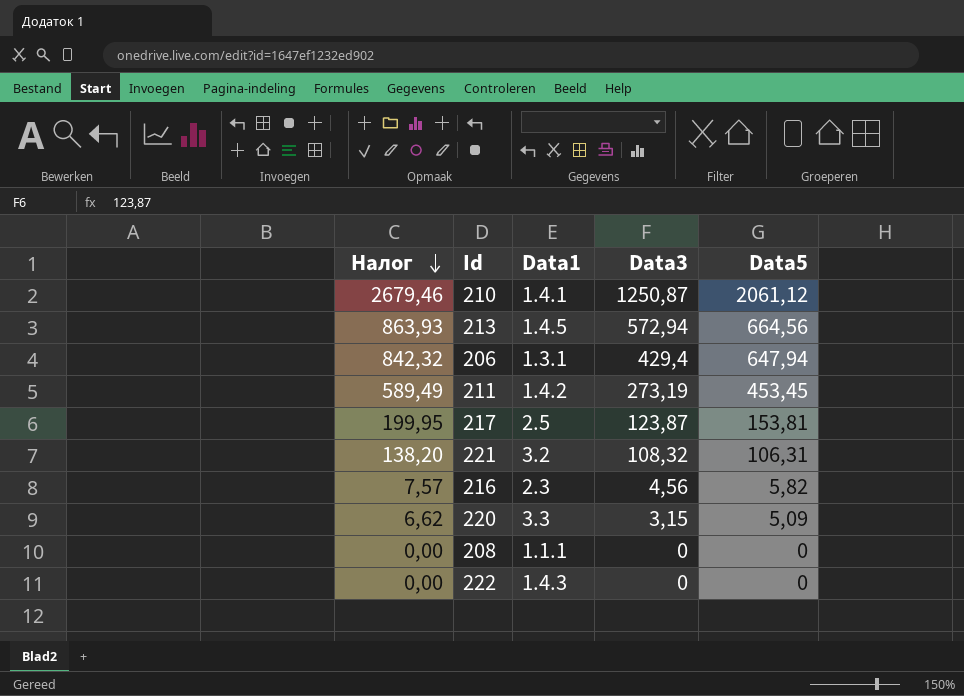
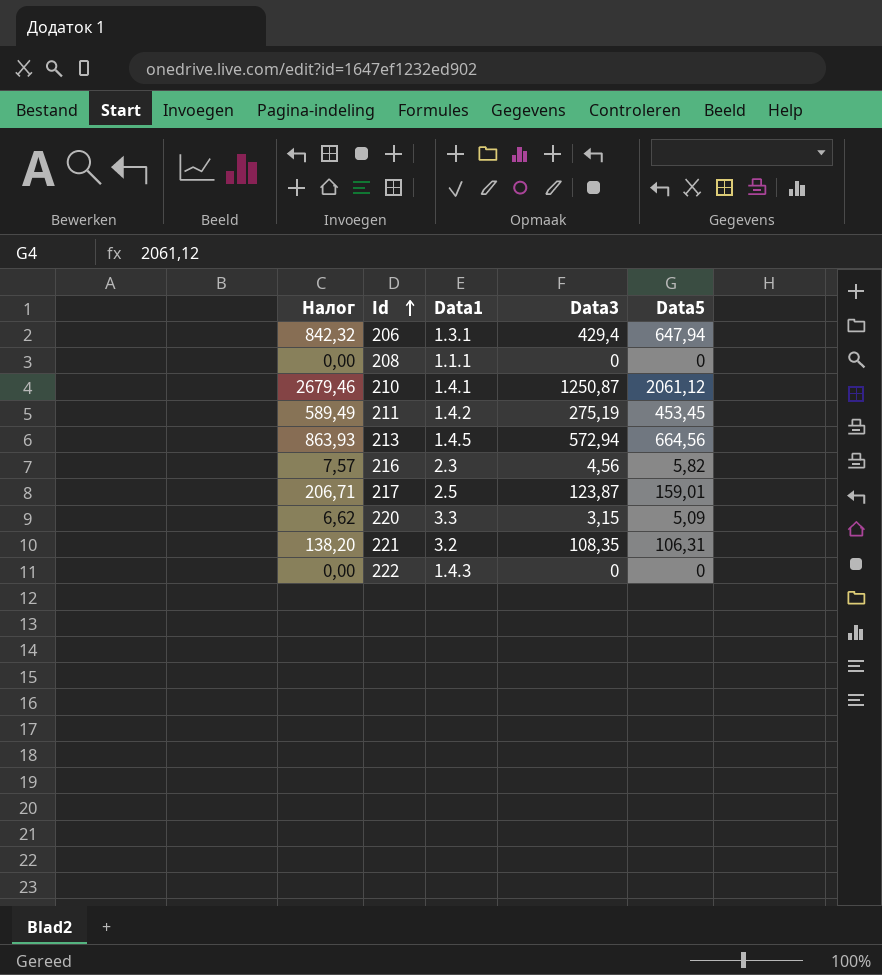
row order: Налог descending -> Id ascending
211 | Data3: 273,19 -> 275,19
217 | Налог: 199,95 -> 206,71
217 | Data5: 153,81 -> 159,01
221 | Data3: 108,32 -> 108,35

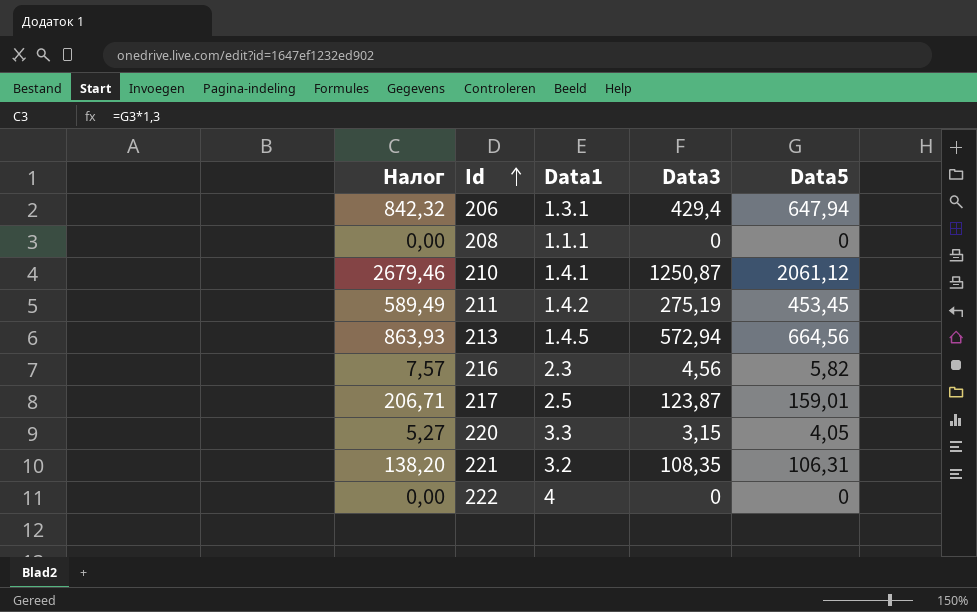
220 | Налог: 6,62 -> 5,27
220 | Data5: 5,09 -> 4,05
222 | Data1: 1.4.3 -> 4

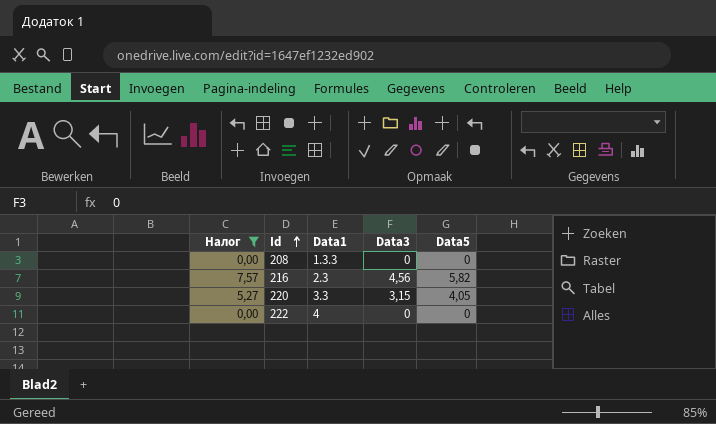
filter: none -> Налог <= 7,57
208 | Data1: 1.1.1 -> 1.3.3

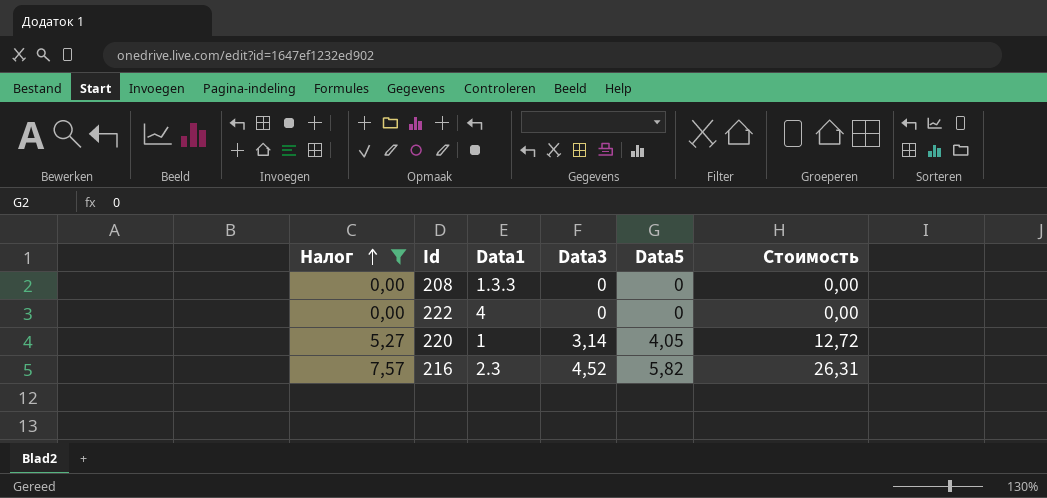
row order: Id ascending -> Налог ascending
column Стоимость | formula: none -> [Data3] * [Data5]
220 | Data1: 3.3 -> 1
220 | Data3: 3,15 -> 3,14
216 | Data3: 4,56 -> 4,52

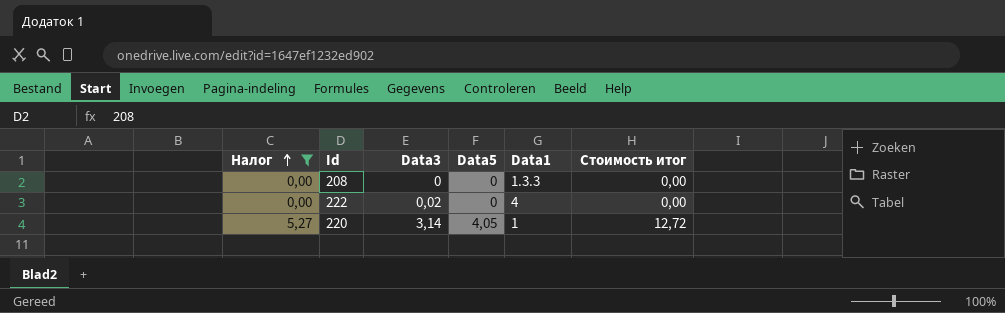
column Data1 | position: 3 -> 5
column name: Стоимость -> Стоимость итог
row 216: 7,57 | 2.3 | 4,52 | 5,82 | 26,31 -> none
222 | Data3: 0 -> 0,02

